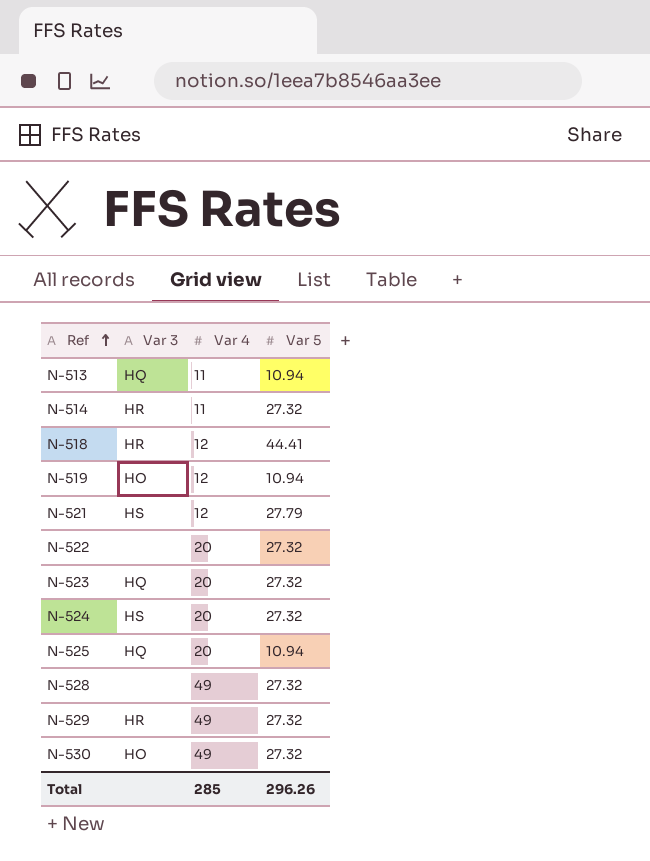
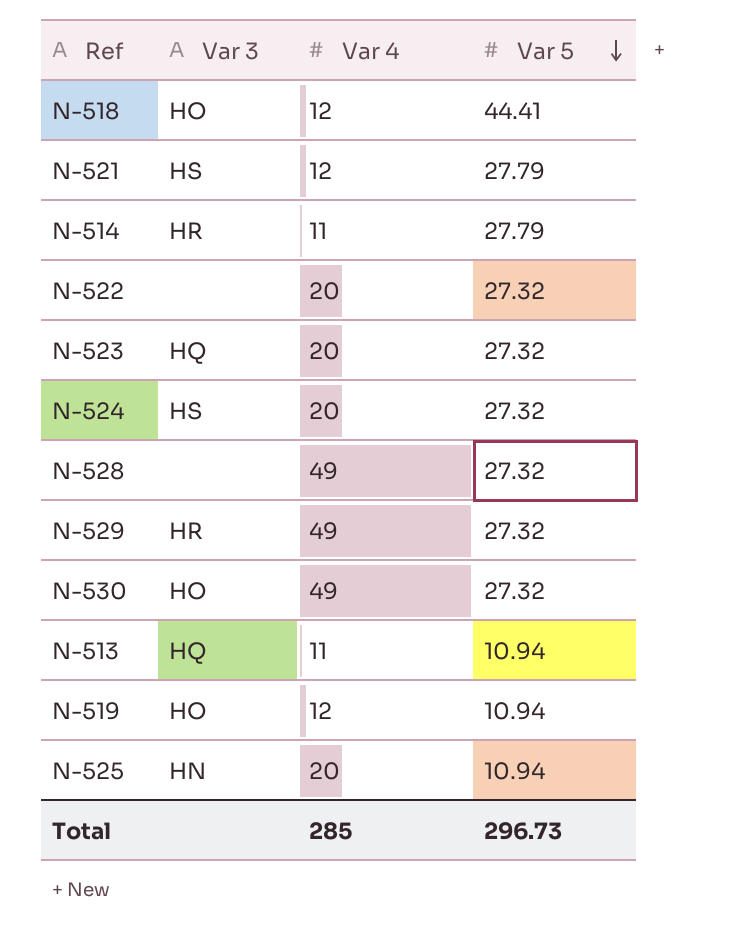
row order: Ref ascending -> Var 5 descending
N-518 | Var 3: HR -> HO
N-514 | Var 5: 27.32 -> 27.79
N-525 | Var 3: HQ -> HN
Total | Var 5: 296.26 -> 296.73

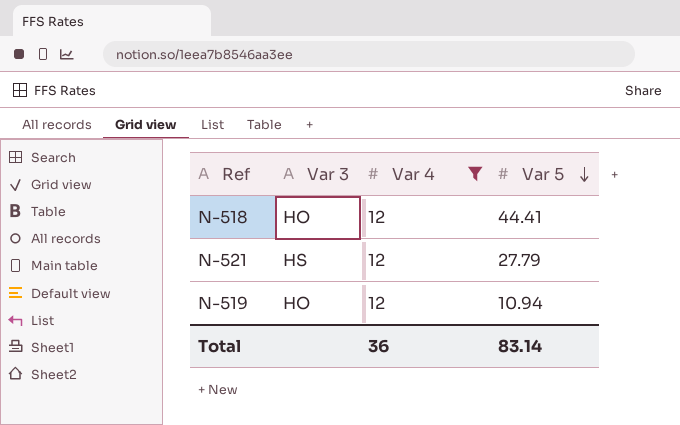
filter: none -> Var 4 = 12
Total | Var 4: 285 -> 36
Total | Var 5: 296.73 -> 83.14

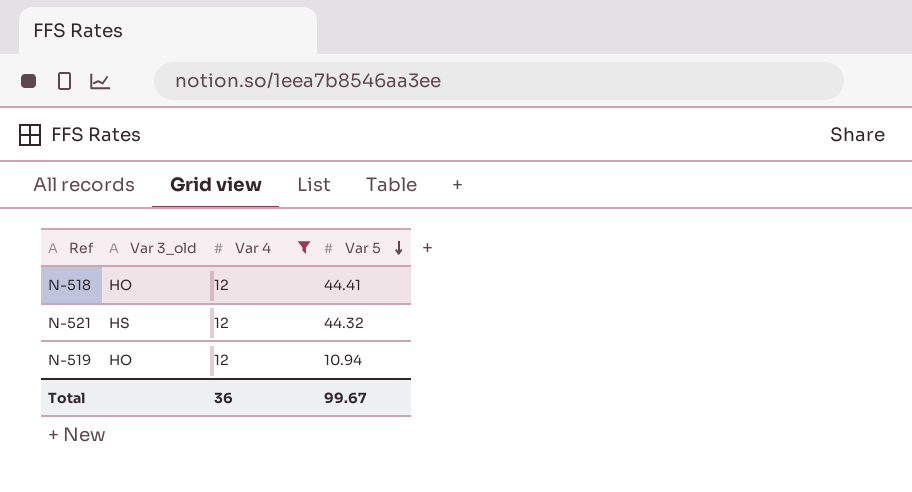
column name: Var 3 -> Var 3_old
N-521 | Var 5: 27.79 -> 44.32
Total | Var 5: 83.14 -> 99.67

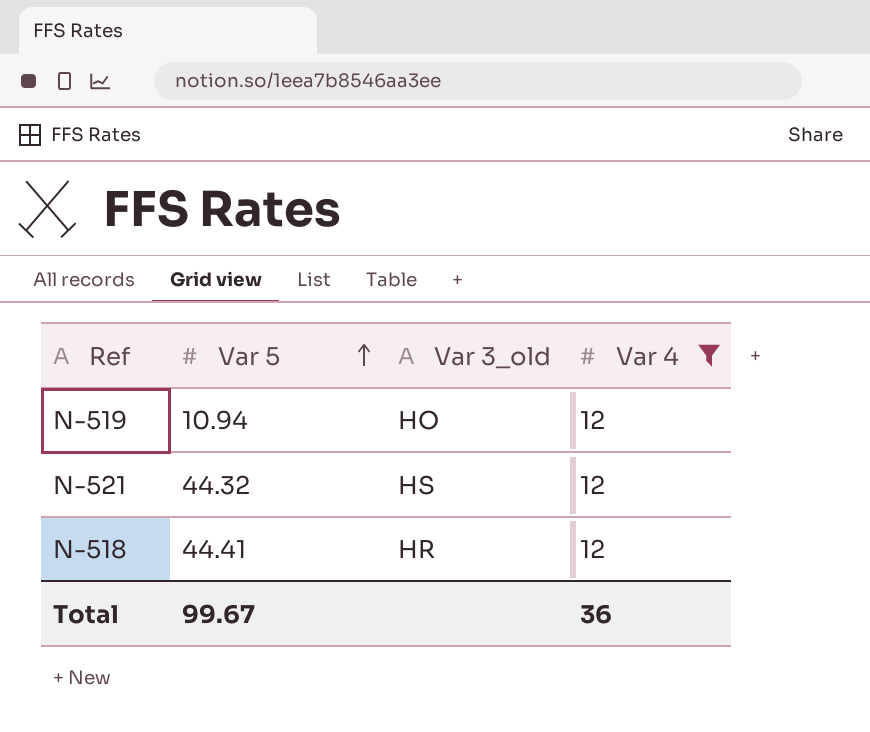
row order: Var 5 descending -> Var 5 ascending
column Var 5 | position: 4 -> 2
N-518 | Var 3_old: HO -> HR

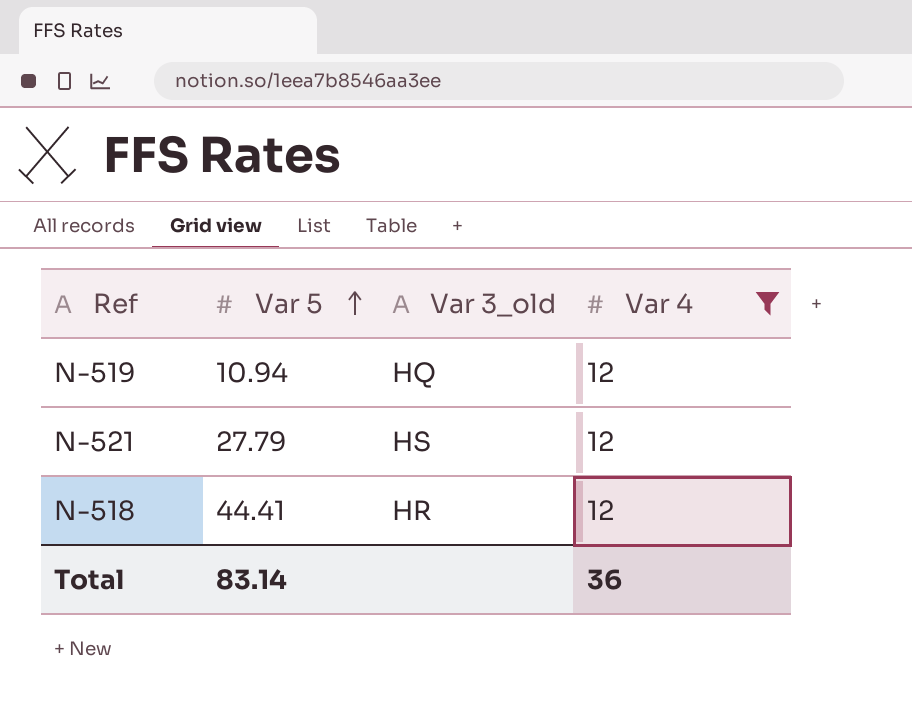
N-519 | Var 3_old: HO -> HQ
N-521 | Var 5: 44.32 -> 27.79
Total | Var 5: 99.67 -> 83.14

